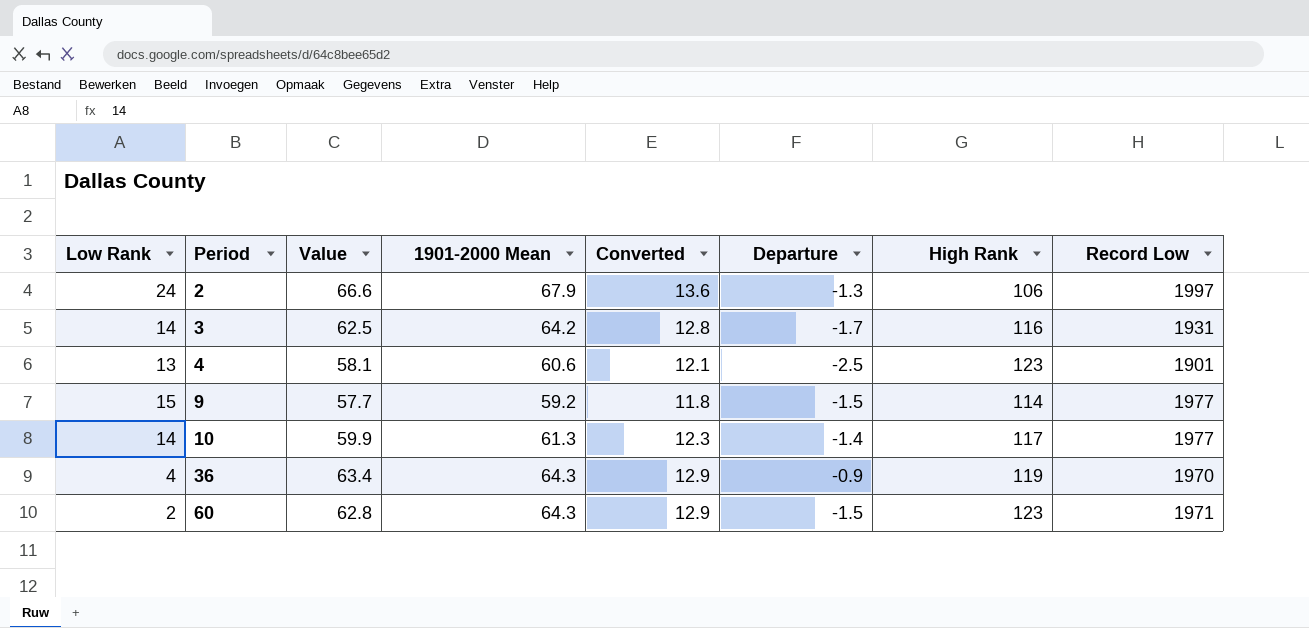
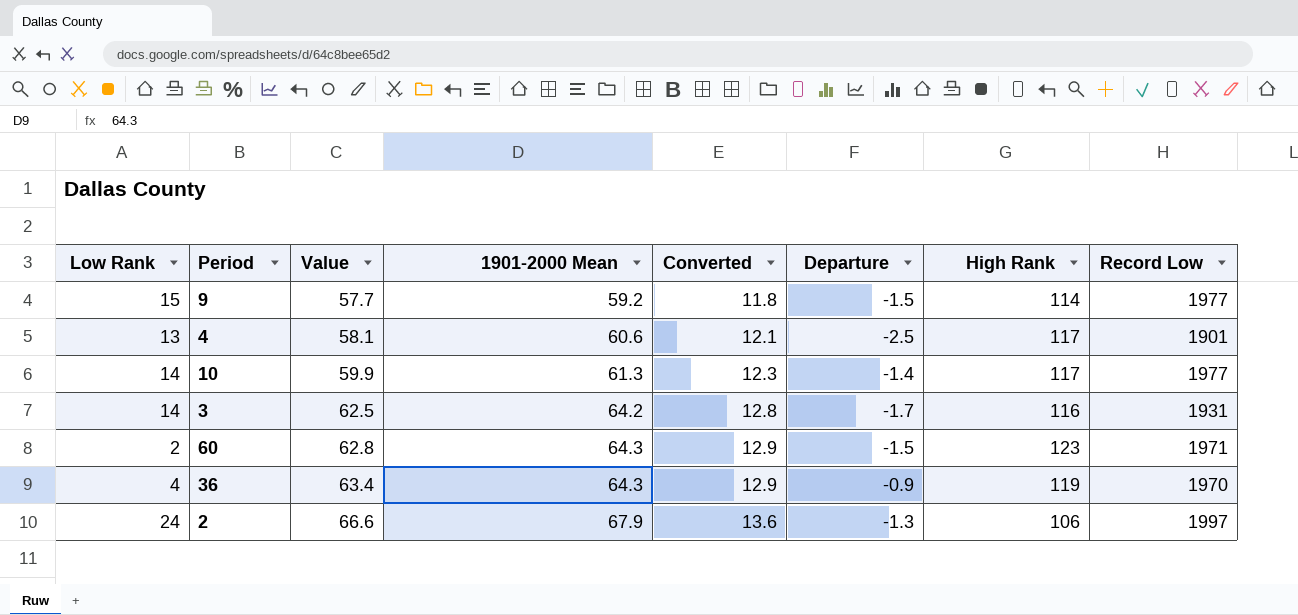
row order: Period ascending -> Value ascending
4 | High Rank: 123 -> 117

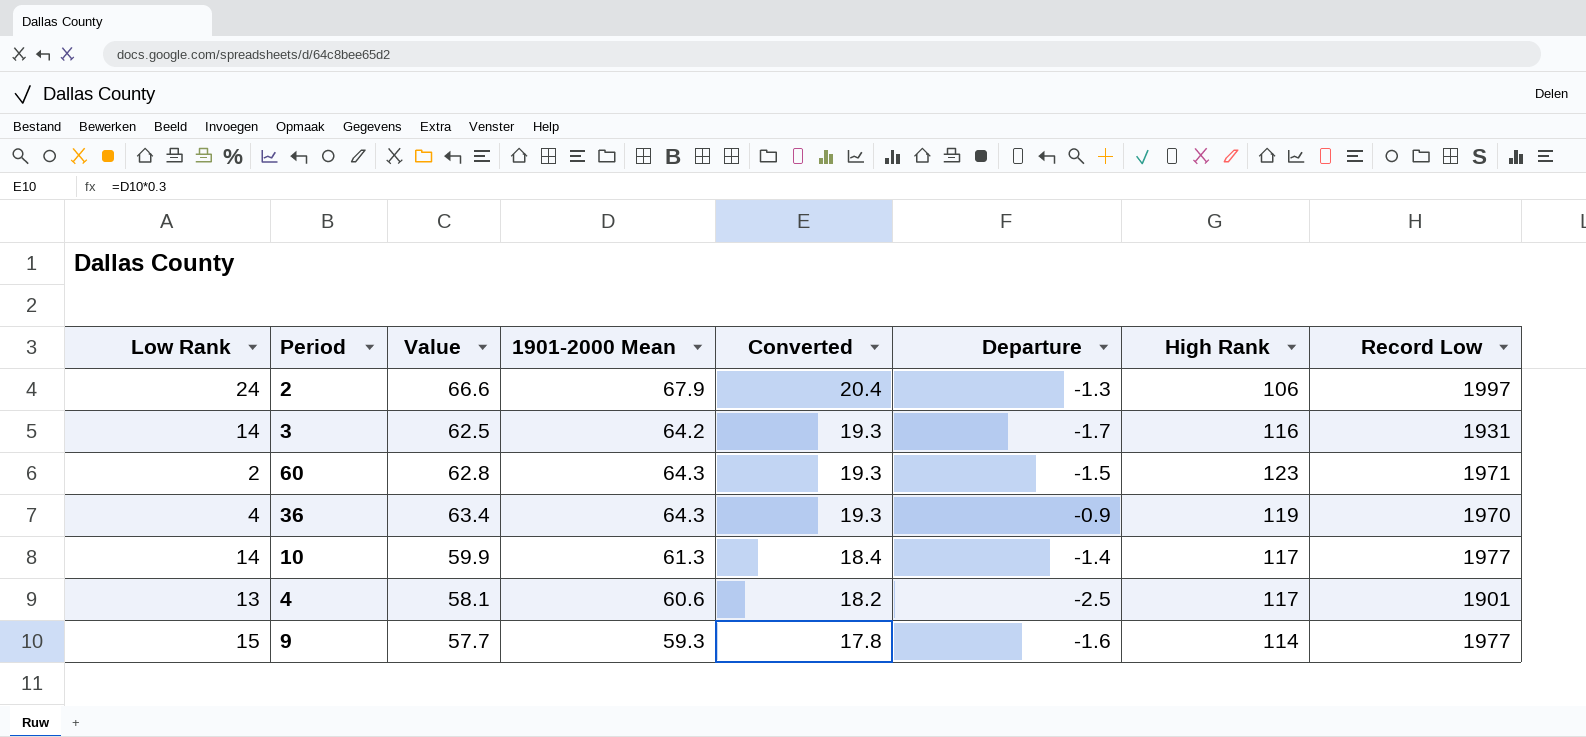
row order: Value ascending -> Converted descending
column Converted | formula: [1901-2000 Mean] * 0.2 -> [1901-2000 Mean] * 0.3
9 | 1901-2000 Mean: 59.2 -> 59.3
9 | Departure: -1.5 -> -1.6

